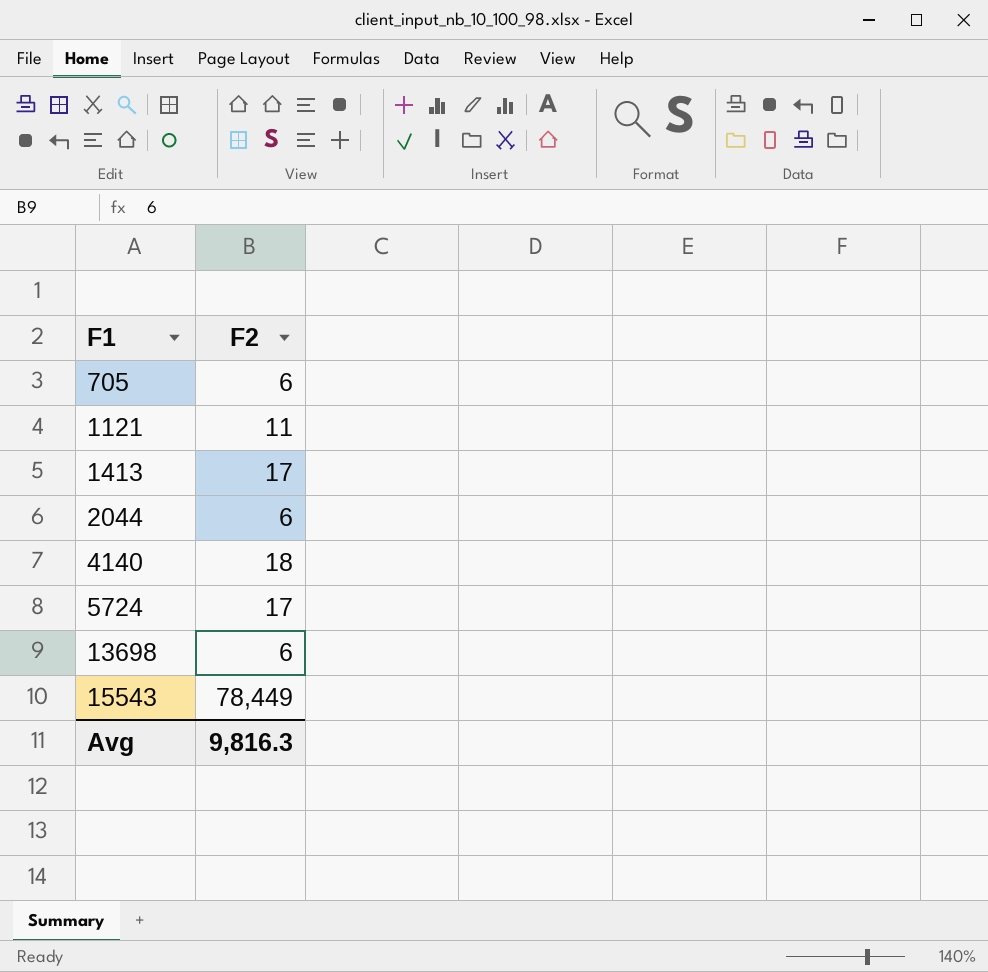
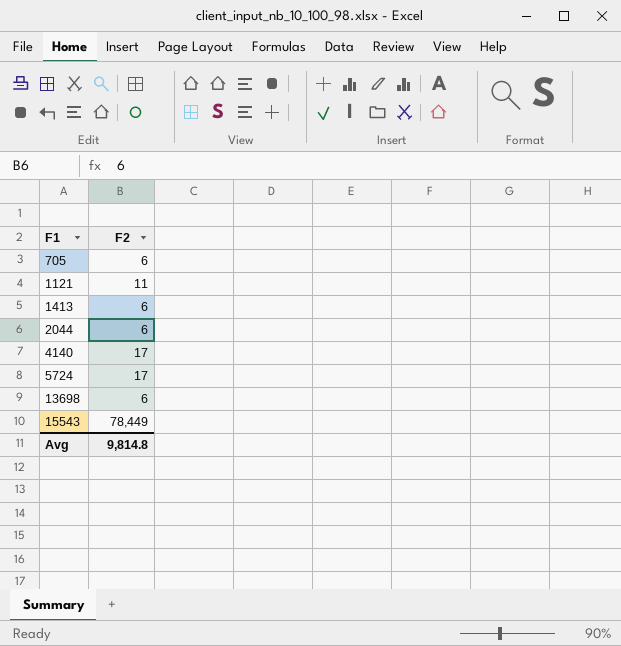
1413 | F2: 17 -> 6
4140 | F2: 18 -> 17
Avg | F2: 9,816.3 -> 9,814.8

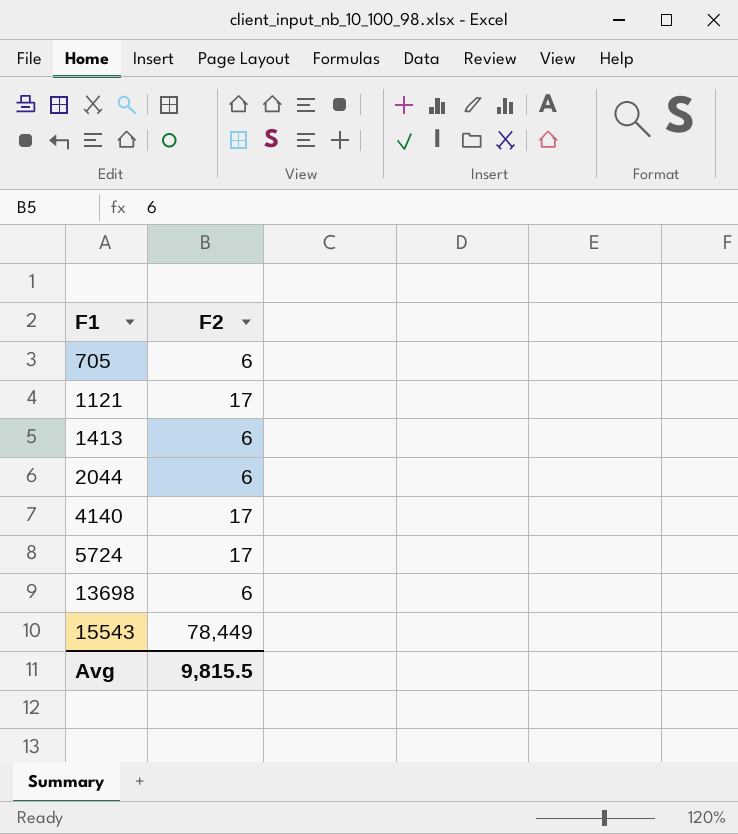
1121 | F2: 11 -> 17
Avg | F2: 9,814.8 -> 9,815.5

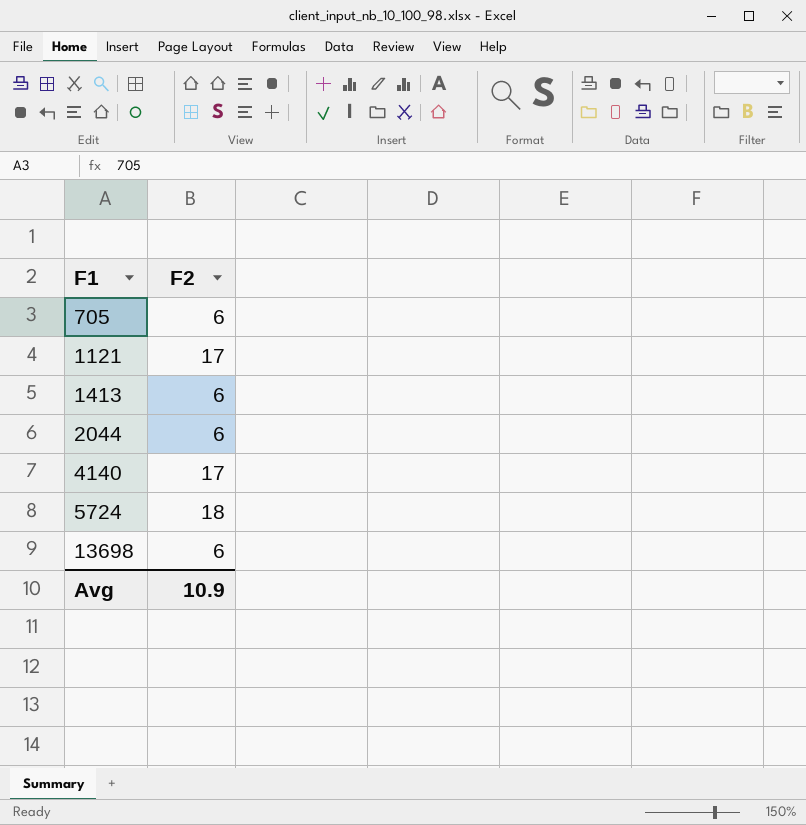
row 15543: 78,449 -> none
5724 | F2: 17 -> 18
Avg | F2: 9,815.5 -> 10.9

